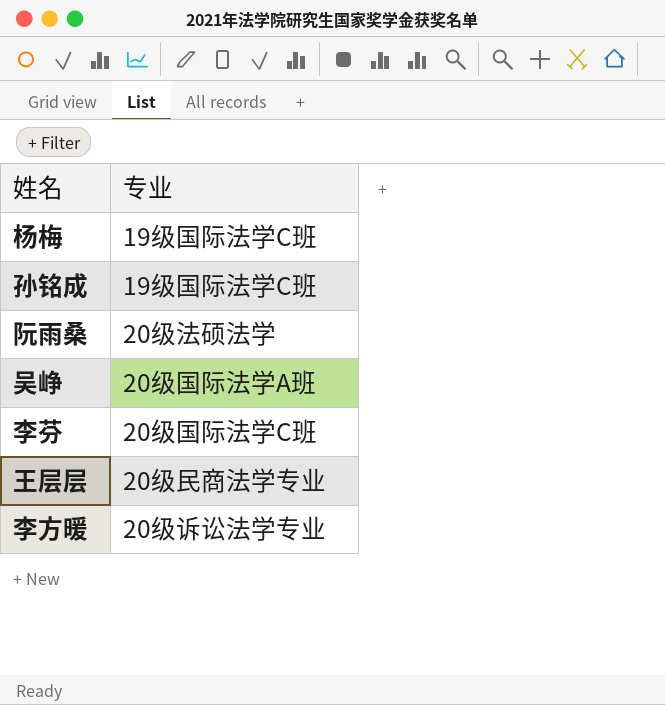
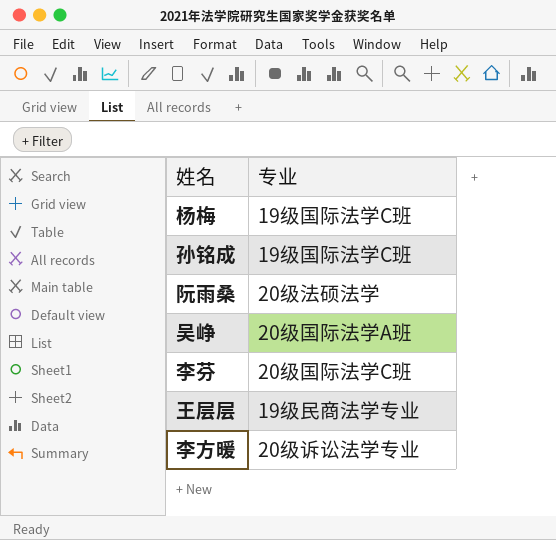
王层层 | 专业: 20级民商法学专业 -> 19级民商法学专业

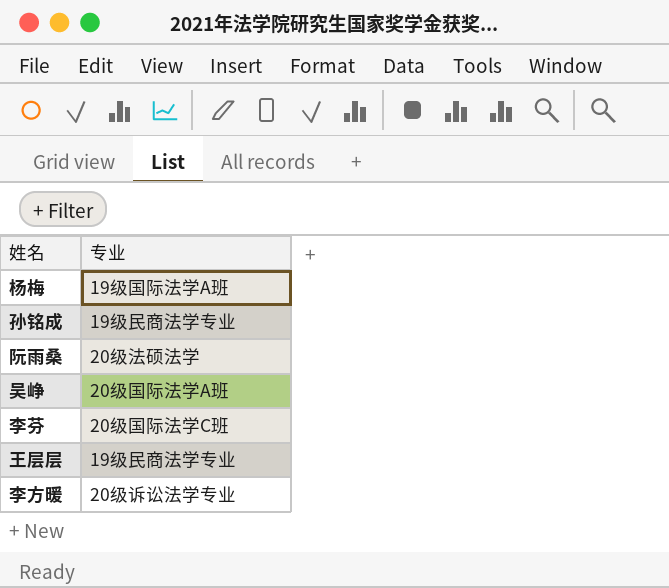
杨梅 | 专业: 19级国际法学C班 -> 19级国际法学A班
孙铭成 | 专业: 19级国际法学C班 -> 19级民商法学专业

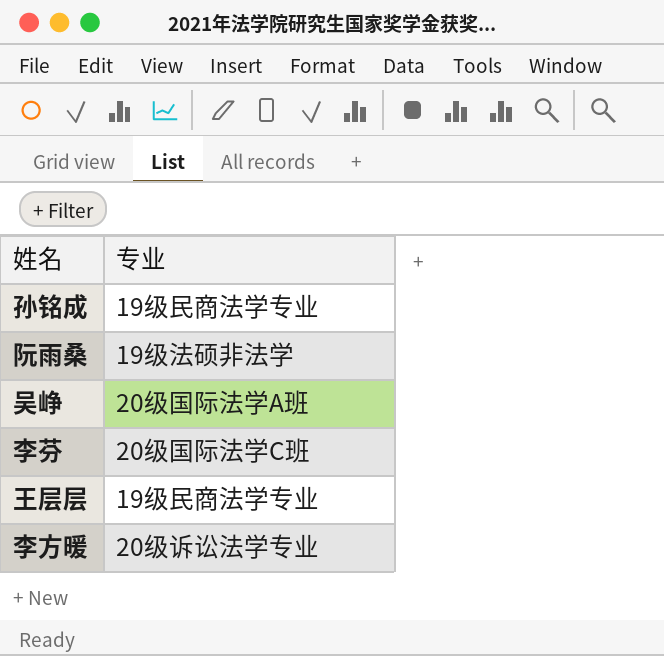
row 杨梅: 19级国际法学A班 -> none
阮雨桑 | 专业: 20级法硕法学 -> 19级法硕非法学

